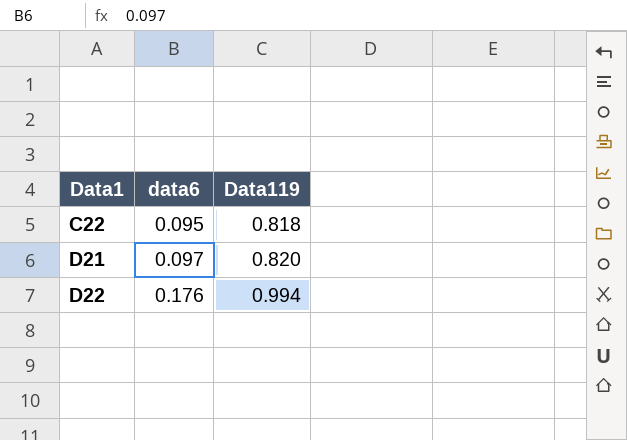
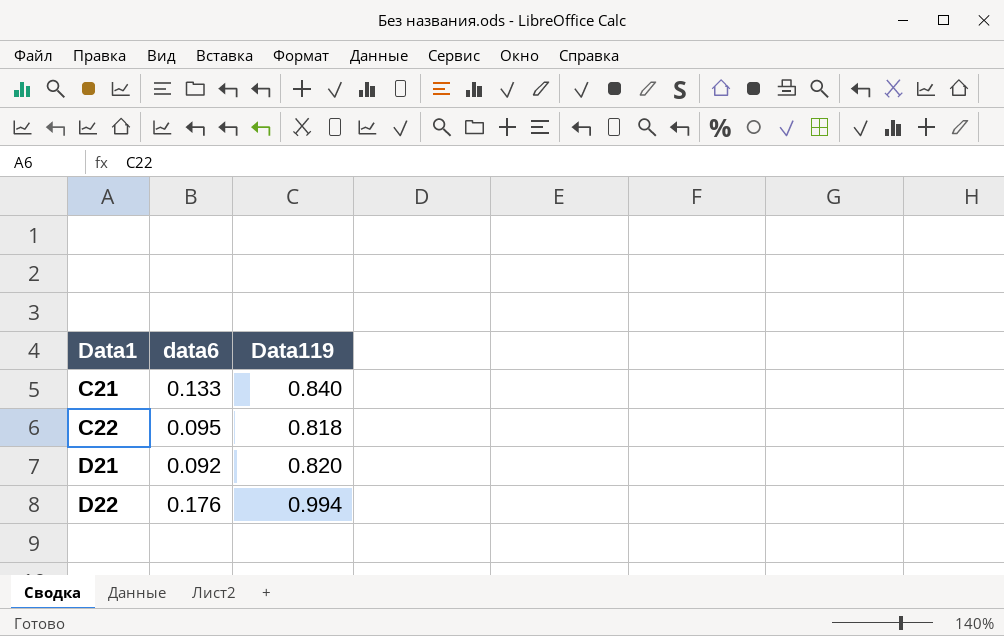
row C21: none -> 0.133 | 0.840
D21 | data6: 0.097 -> 0.092

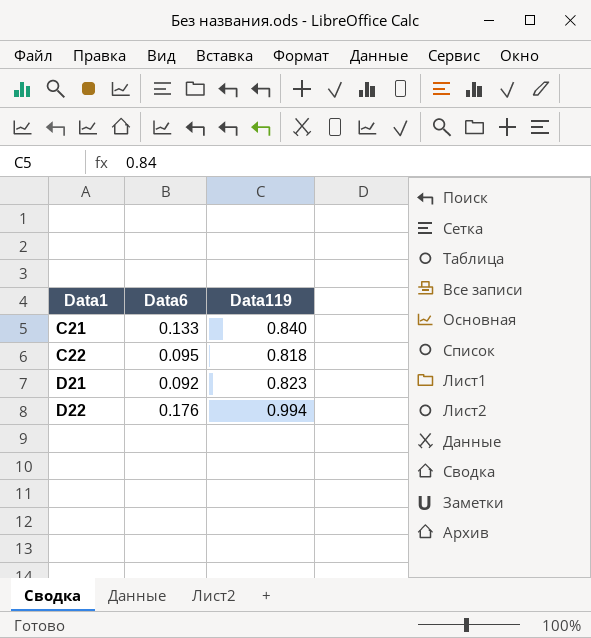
column name: data6 -> Data6
D21 | Data119: 0.820 -> 0.823

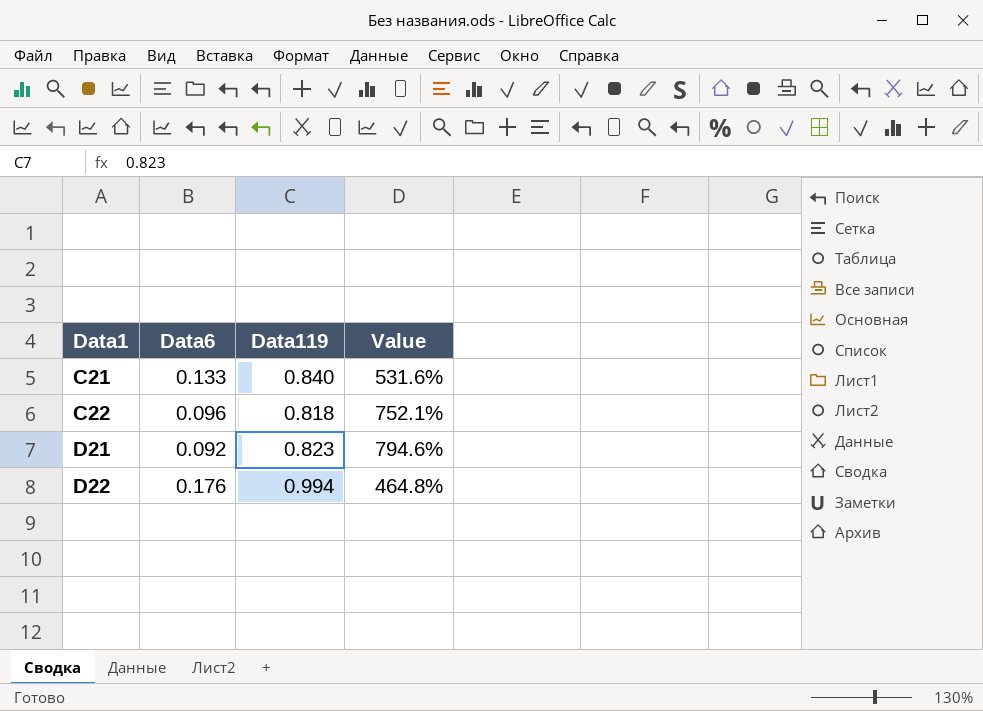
column Value | formula: none -> ([Data119] - [Data6]) / [Data6]
C22 | Data6: 0.095 -> 0.096

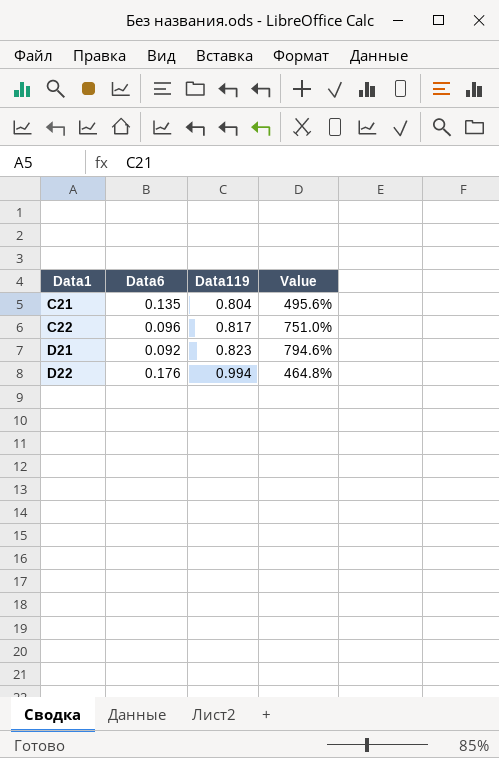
C21 | Data6: 0.133 -> 0.135
C21 | Data119: 0.840 -> 0.804
C21 | Value: 531.6% -> 495.6%
C22 | Data119: 0.818 -> 0.817
C22 | Value: 752.1% -> 751.0%

